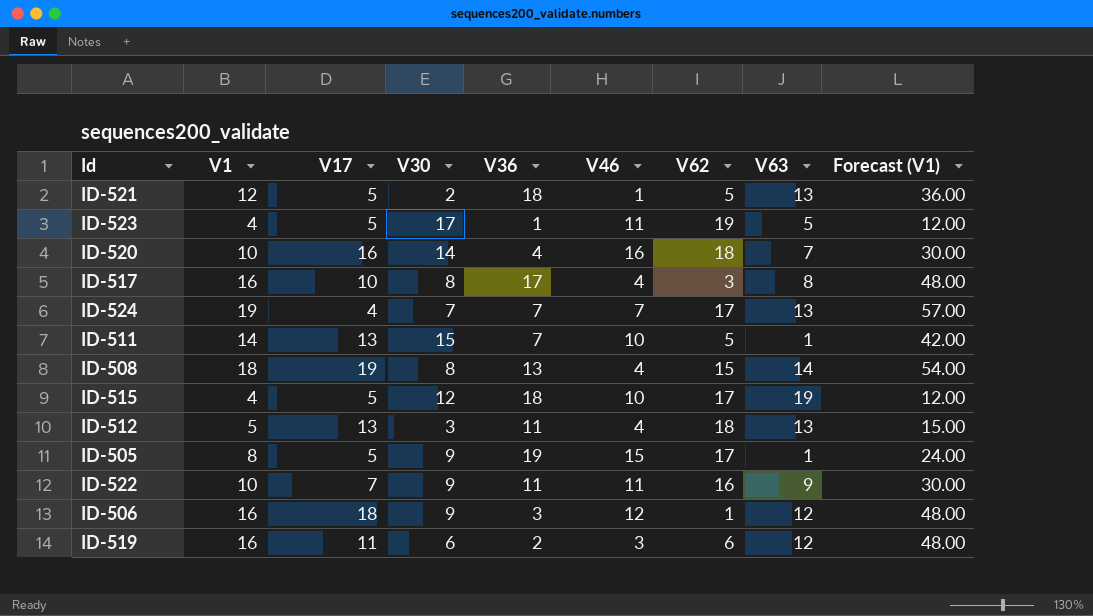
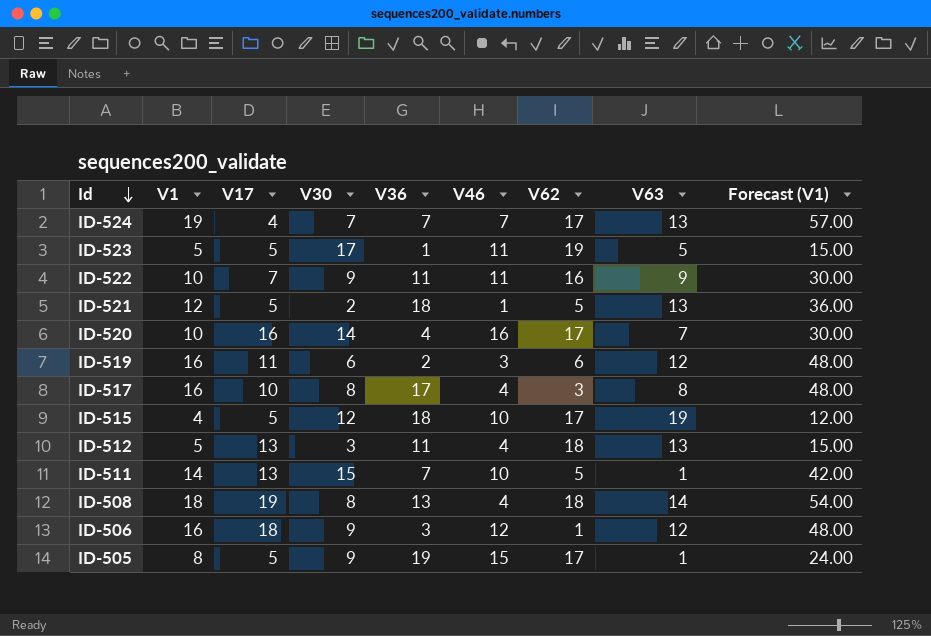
row order: none -> Id descending
ID-523 | V1: 4 -> 5
ID-523 | Forecast (V1): 12.00 -> 15.00
ID-520 | V62: 18 -> 17
ID-508 | V62: 15 -> 18

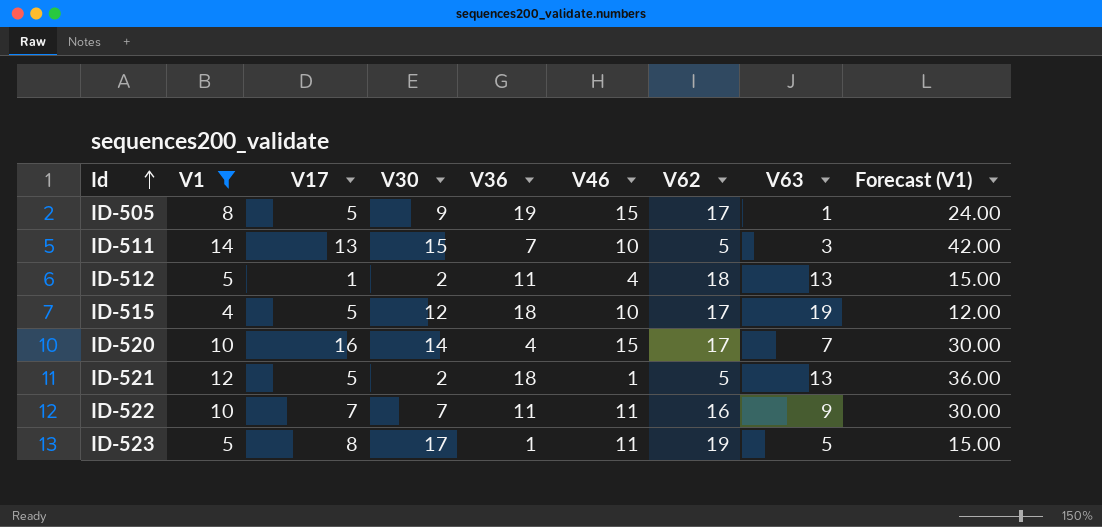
filter: none -> V1 <= 14
row order: Id descending -> Id ascending
ID-511 | V63: 1 -> 3
ID-512 | V17: 13 -> 1
ID-512 | V30: 3 -> 2
ID-520 | V46: 16 -> 15
ID-522 | V30: 9 -> 7
ID-523 | V17: 5 -> 8

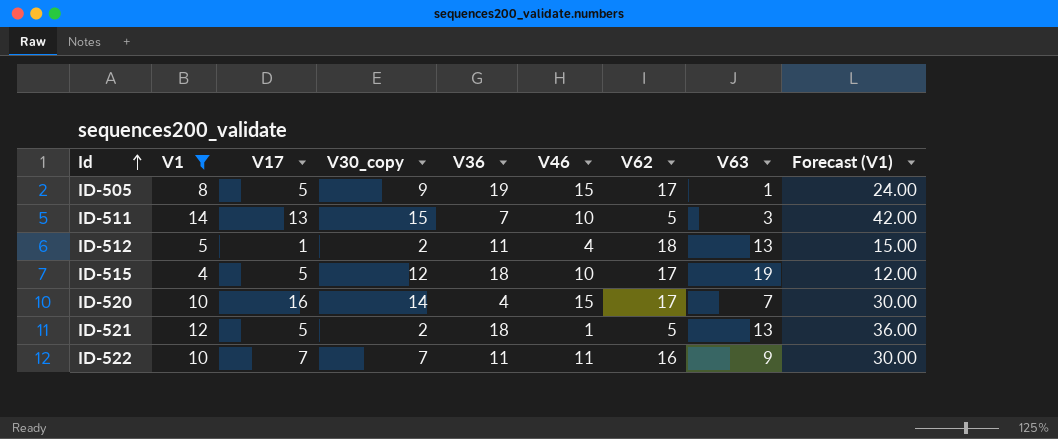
column name: V30 -> V30_copy
row ID-523: 5 | 8 | 17 | 1 | 11 | 19 | 5 | 15.00 -> none

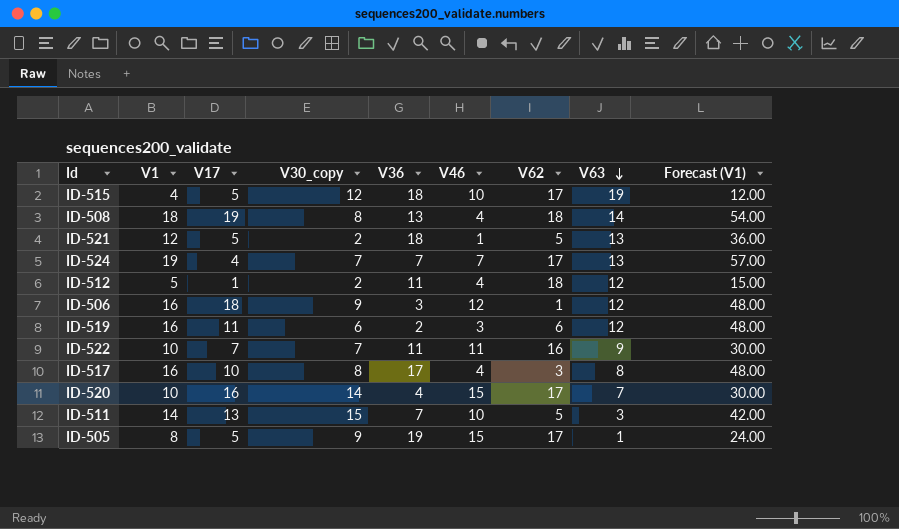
filter: V1 <= 14 -> none
row order: Id ascending -> V63 descending
ID-512 | V63: 13 -> 12

